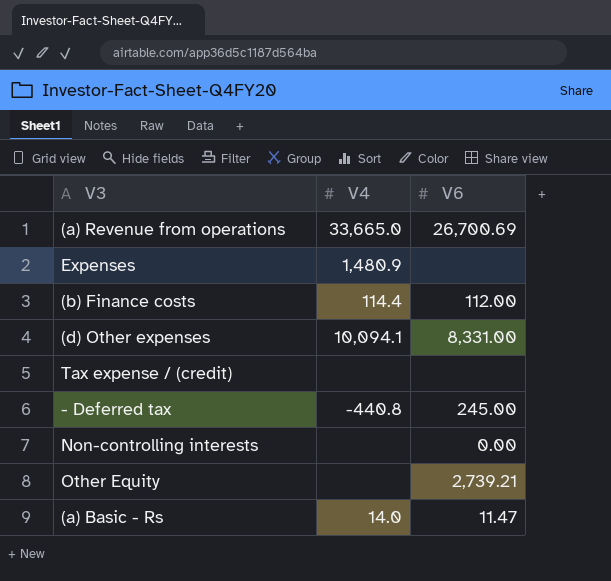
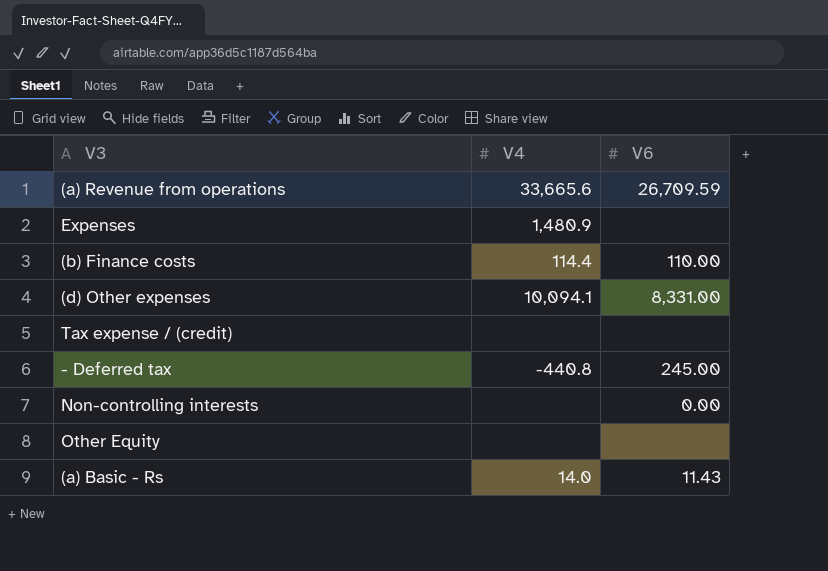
(a) Revenue from operations | V4: 33,665.0 -> 33,665.6
(a) Revenue from operations | V6: 26,700.69 -> 26,709.59
(b) Finance costs | V6: 112.00 -> 110.00
Other Equity | V6: 2,739.21 -> none
(a) Basic - Rs | V6: 11.47 -> 11.43

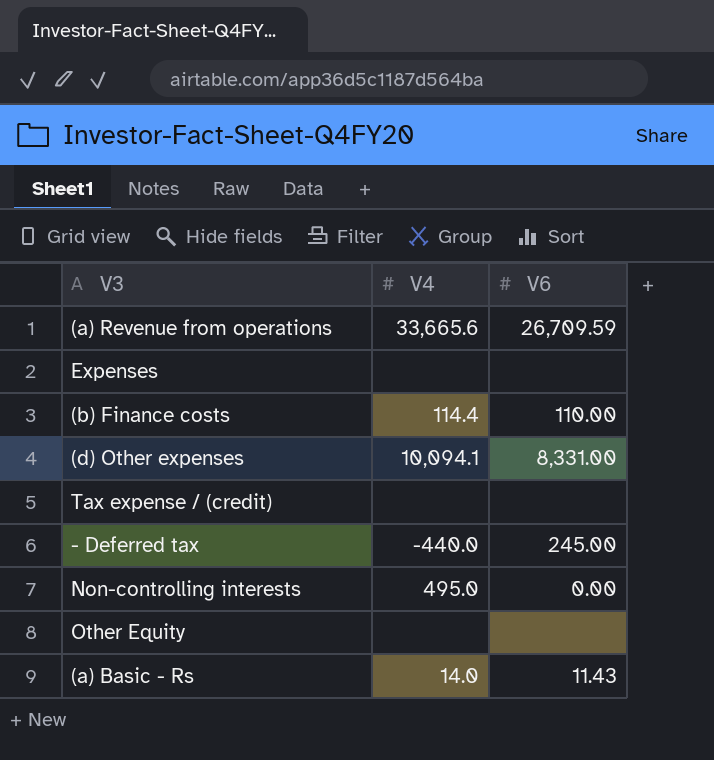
Expenses | V4: 1,480.9 -> none
- Deferred tax | V4: -440.8 -> -440.0
Non-controlling interests | V4: none -> 495.0

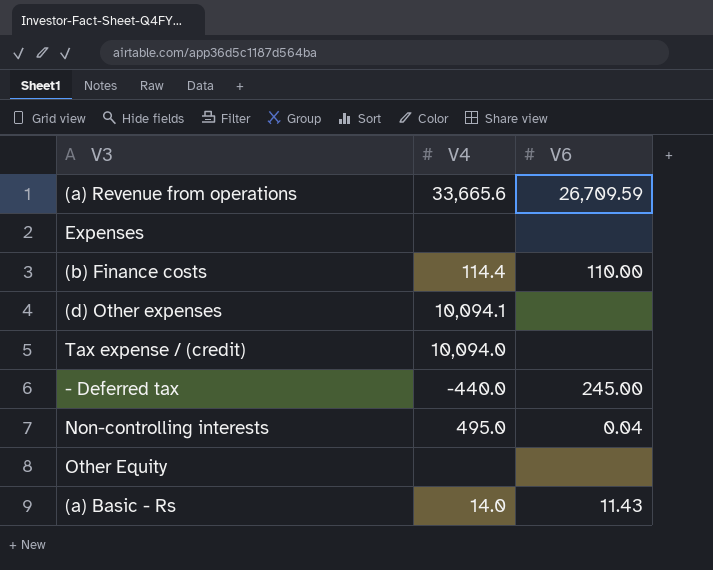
(d) Other expenses | V6: 8,331.00 -> none
Tax expense / (credit) | V4: none -> 10,094.0
Non-controlling interests | V6: 0.00 -> 0.04

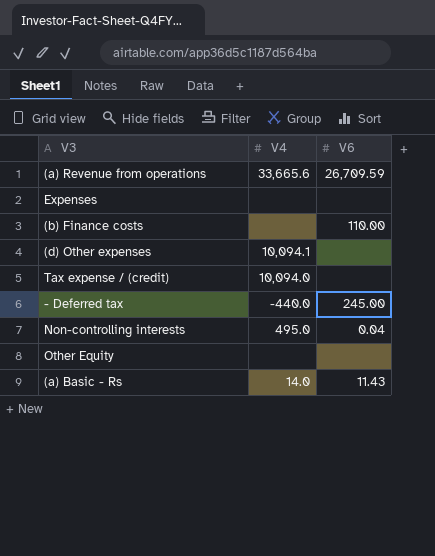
(b) Finance costs | V4: 114.4 -> none

